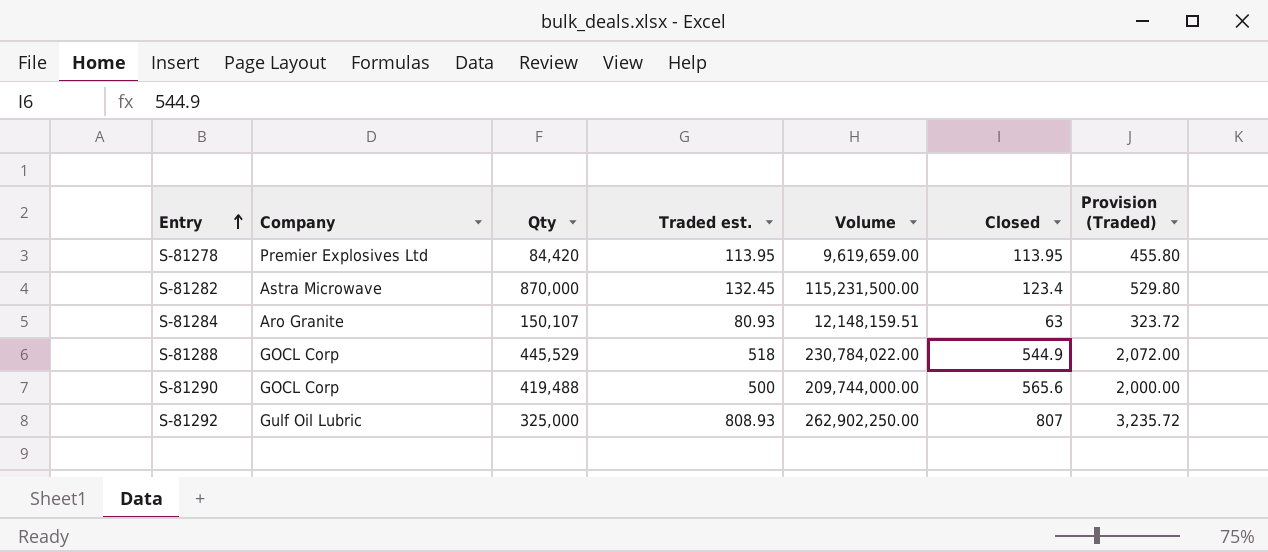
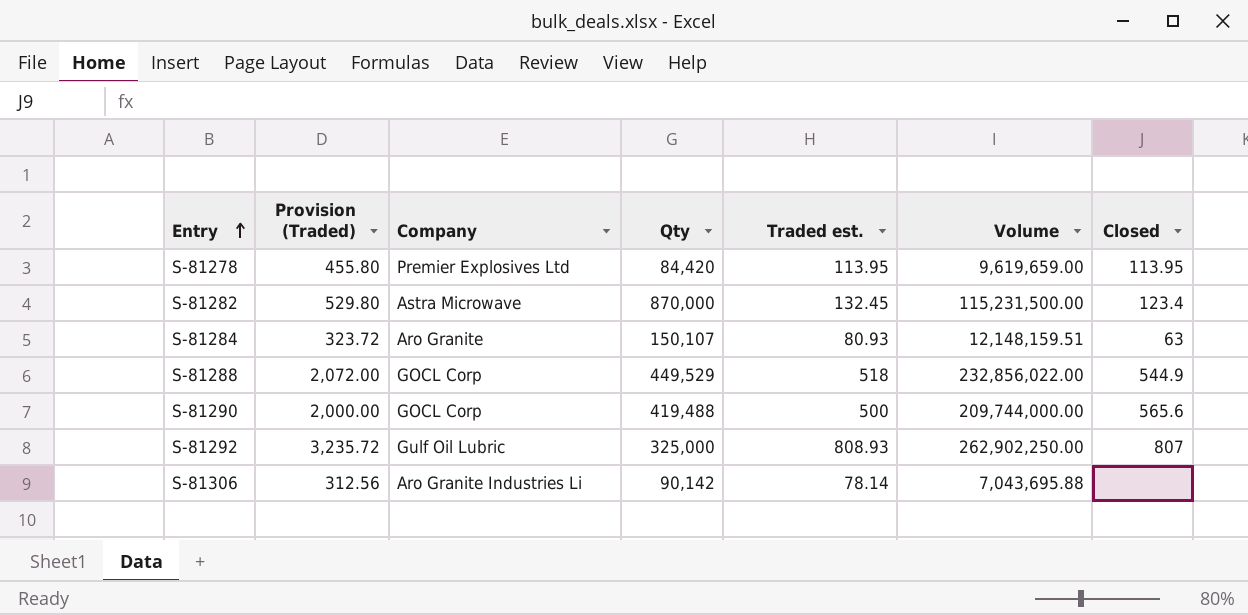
column Provision (Traded) | position: 7 -> 2
S-81288 | Qty: 445,529 -> 449,529
S-81288 | Volume: 230,784,022.00 -> 232,856,022.00
row S-81306: none -> 312.56 | Aro Granite Industries Li | 90,142 | 78.14 | 7,043,695.88 | none

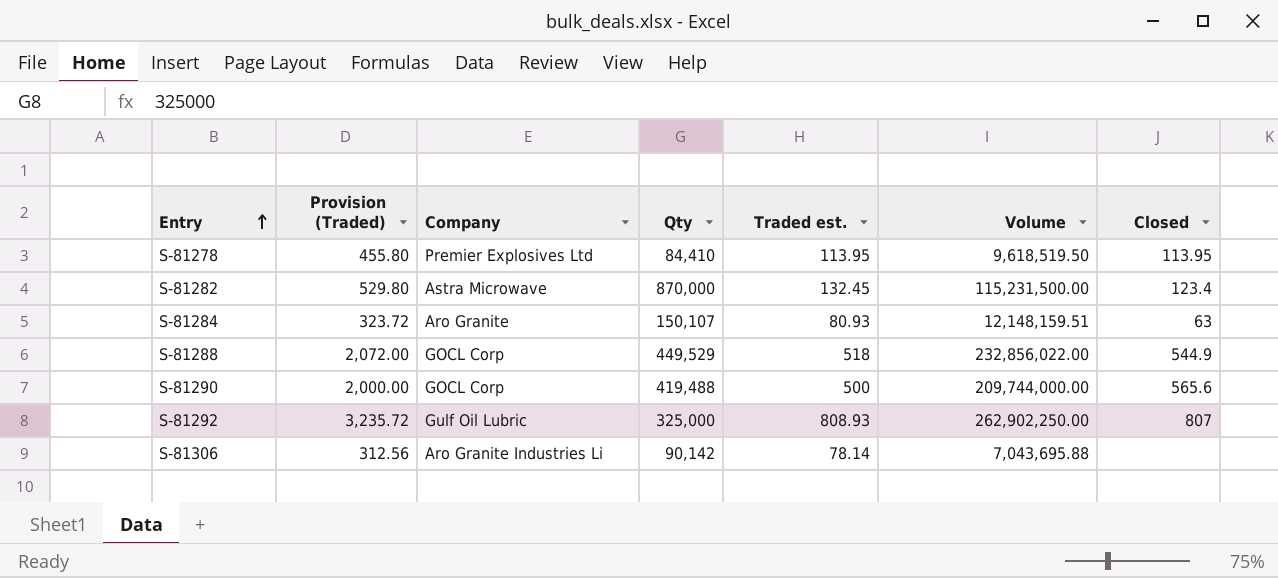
S-81278 | Qty: 84,420 -> 84,410
S-81278 | Volume: 9,619,659.00 -> 9,618,519.50

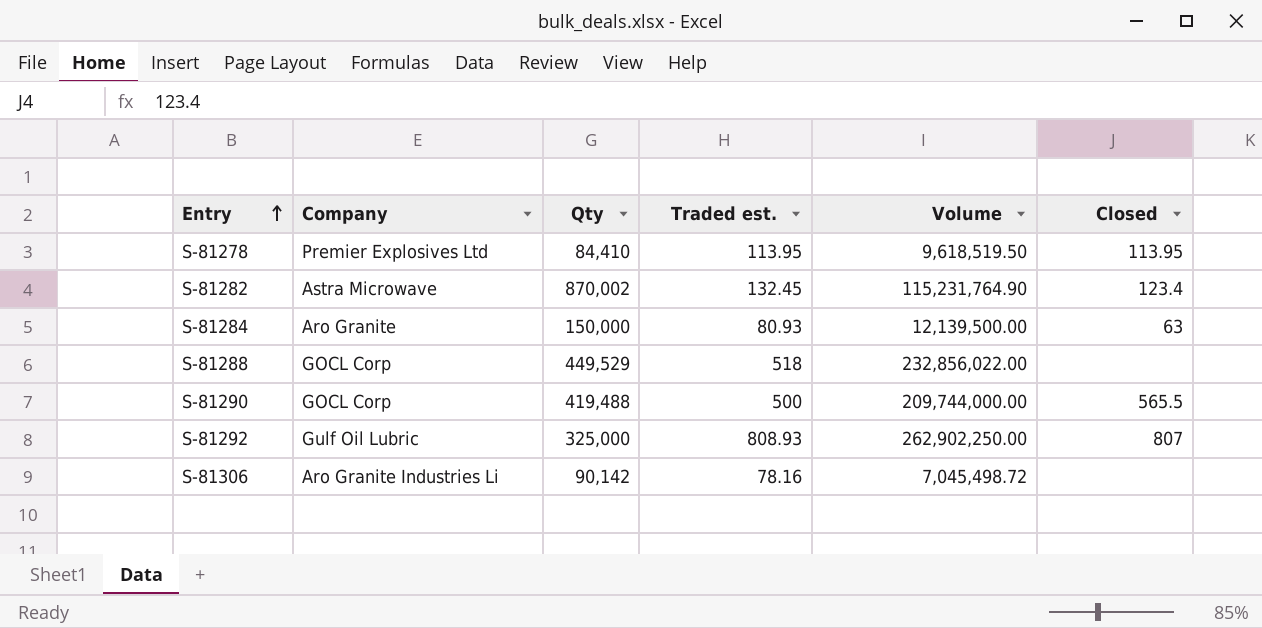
column Provision (Traded) | formula: [Traded est.] * 4 -> none
S-81282 | Qty: 870,000 -> 870,002
S-81282 | Volume: 115,231,500.00 -> 115,231,764.90
S-81284 | Qty: 150,107 -> 150,000
S-81284 | Volume: 12,148,159.51 -> 12,139,500.00
S-81288 | Closed: 544.9 -> none
S-81290 | Closed: 565.6 -> 565.5
S-81306 | Traded est.: 78.14 -> 78.16
S-81306 | Volume: 7,043,695.88 -> 7,045,498.72

